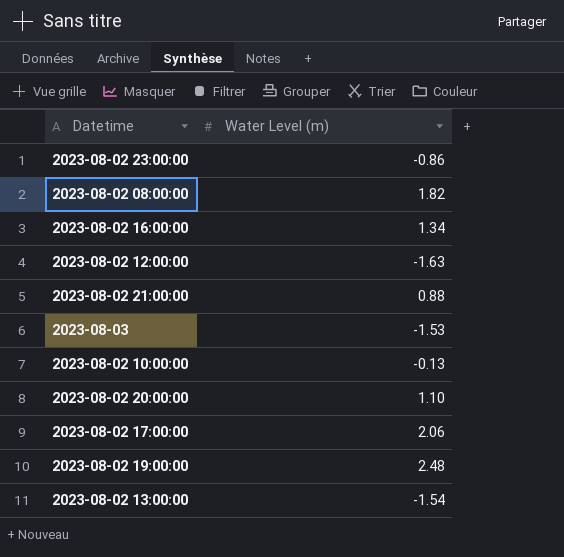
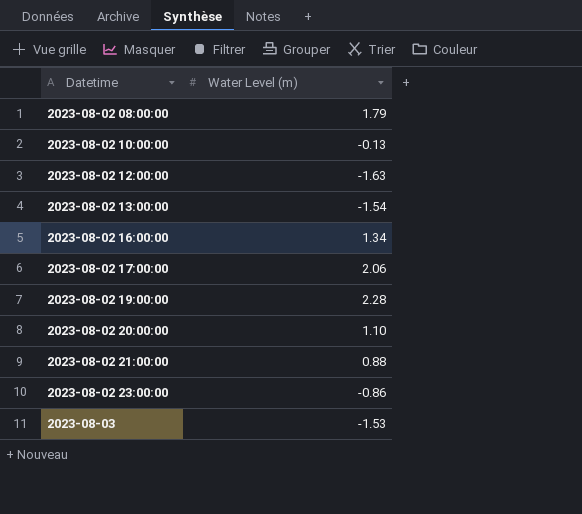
row order: none -> Datetime ascending
2023-08-02 08:00:00 | Water Level (m): 1.82 -> 1.79
2023-08-02 19:00:00 | Water Level (m): 2.48 -> 2.28

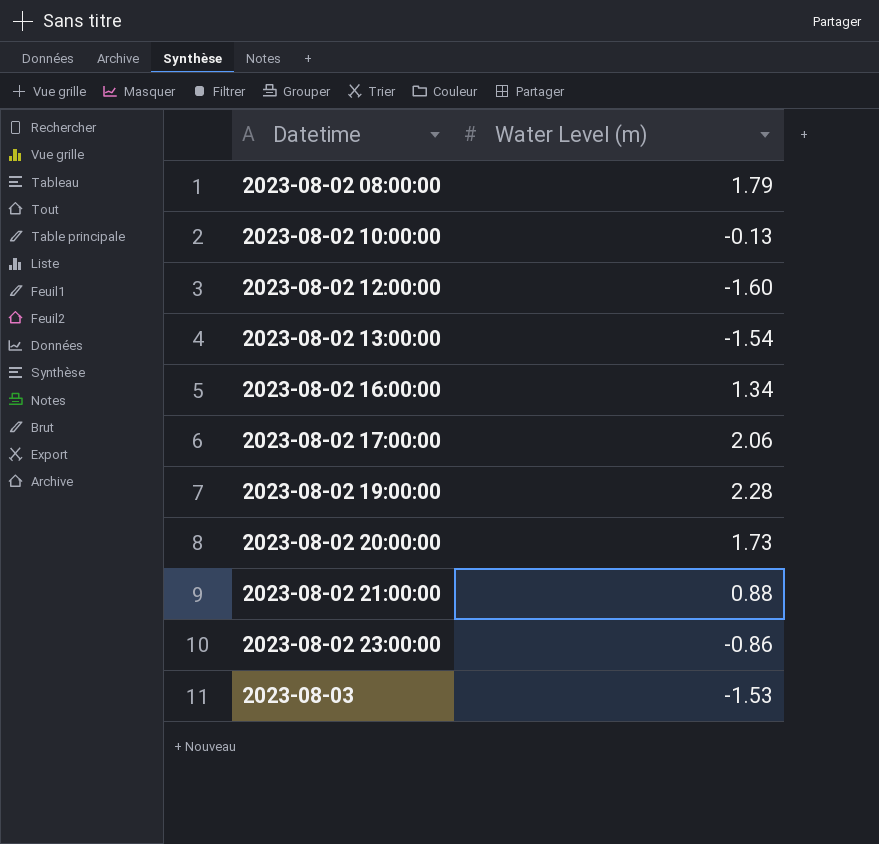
2023-08-02 12:00:00 | Water Level (m): -1.63 -> -1.60
2023-08-02 20:00:00 | Water Level (m): 1.10 -> 1.73

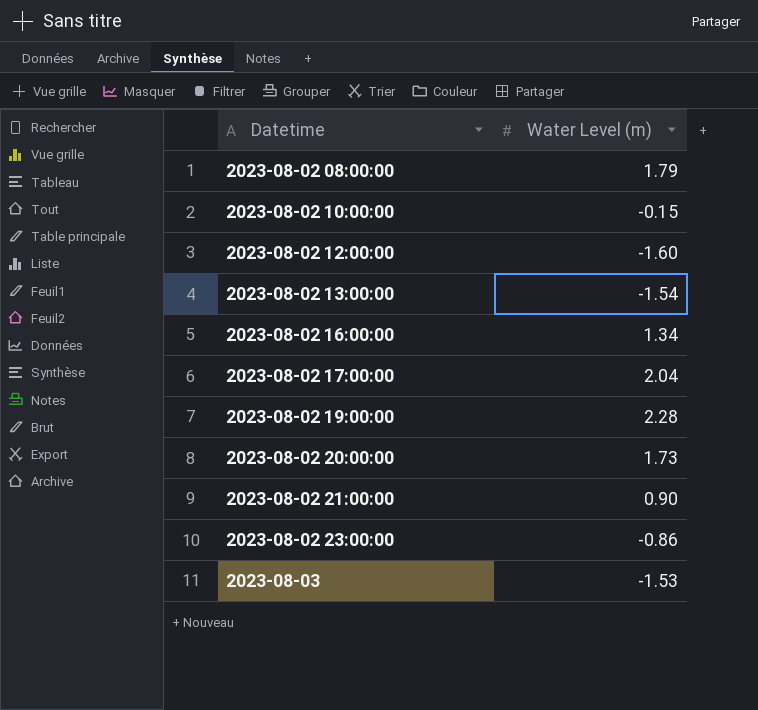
2023-08-02 10:00:00 | Water Level (m): -0.13 -> -0.15
2023-08-02 17:00:00 | Water Level (m): 2.06 -> 2.04
2023-08-02 21:00:00 | Water Level (m): 0.88 -> 0.90

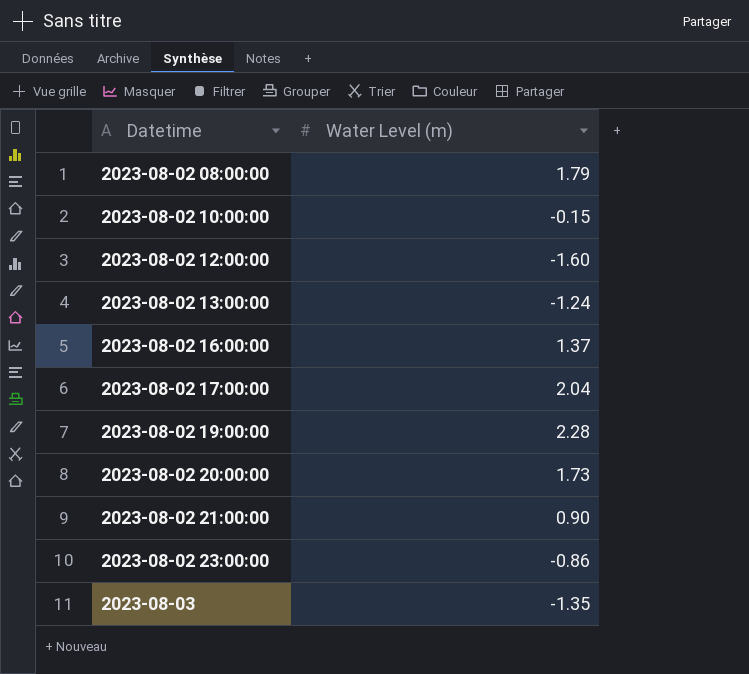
2023-08-02 13:00:00 | Water Level (m): -1.54 -> -1.24
2023-08-02 16:00:00 | Water Level (m): 1.34 -> 1.37
2023-08-03 | Water Level (m): -1.53 -> -1.35

